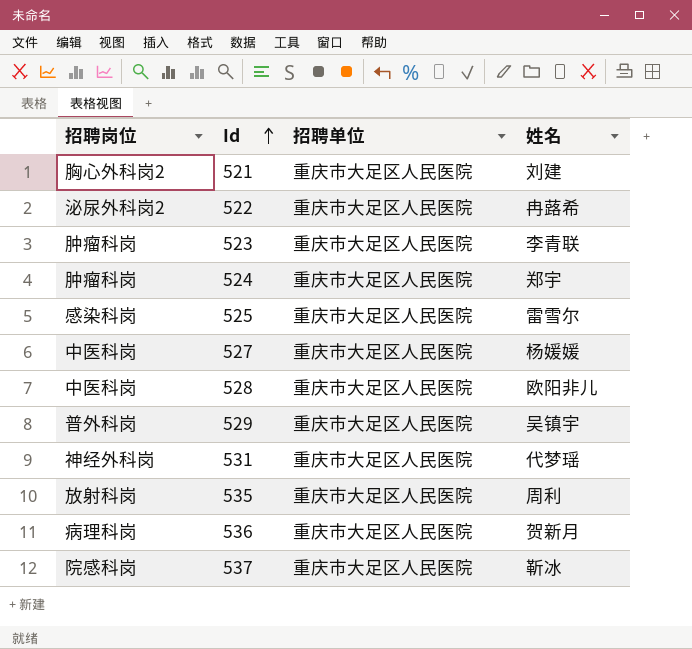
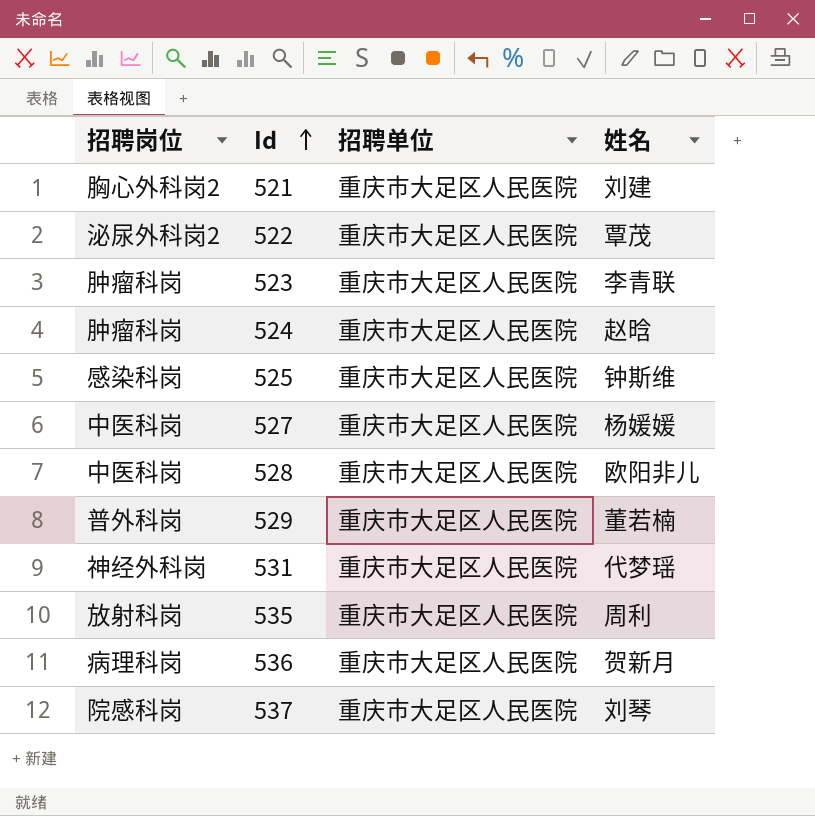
522 | 姓名: 冉蕗希 -> 覃茂
524 | 姓名: 郑宇 -> 赵晗
525 | 姓名: 雷雪尔 -> 钟斯维
529 | 姓名: 吴镇宇 -> 董若楠
537 | 姓名: 靳冰 -> 刘琴

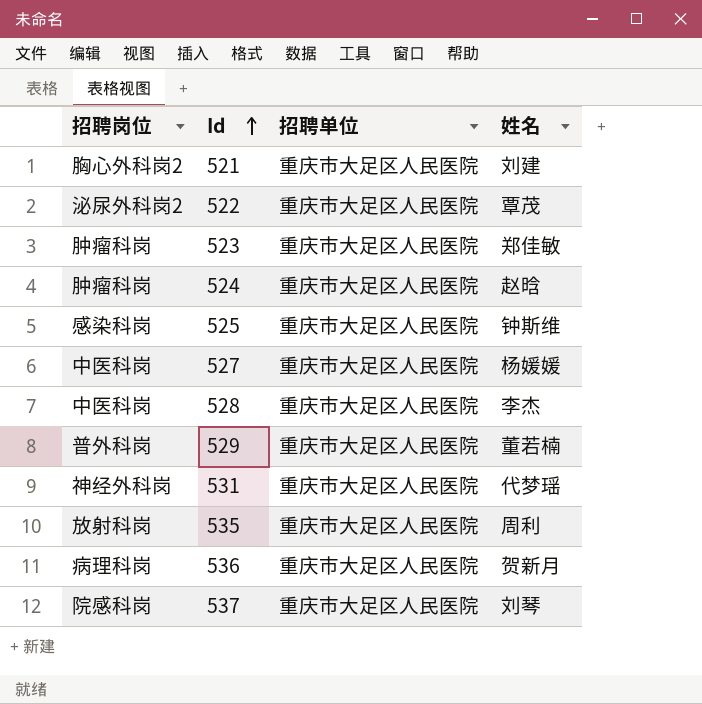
523 | 姓名: 李青联 -> 郑佳敏
528 | 姓名: 欧阳非儿 -> 李杰

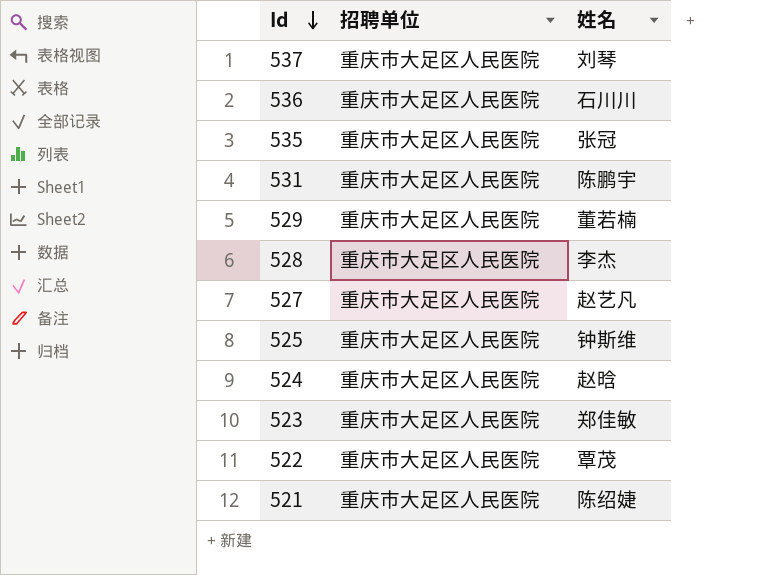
row order: Id ascending -> Id descending
column 招聘岗位 | position: 1 -> none
536 | 姓名: 贺新月 -> 石川川
535 | 姓名: 周利 -> 张冠
531 | 姓名: 代梦瑶 -> 陈鹏宇
527 | 姓名: 杨媛媛 -> 赵艺凡
521 | 姓名: 刘建 -> 陈绍婕

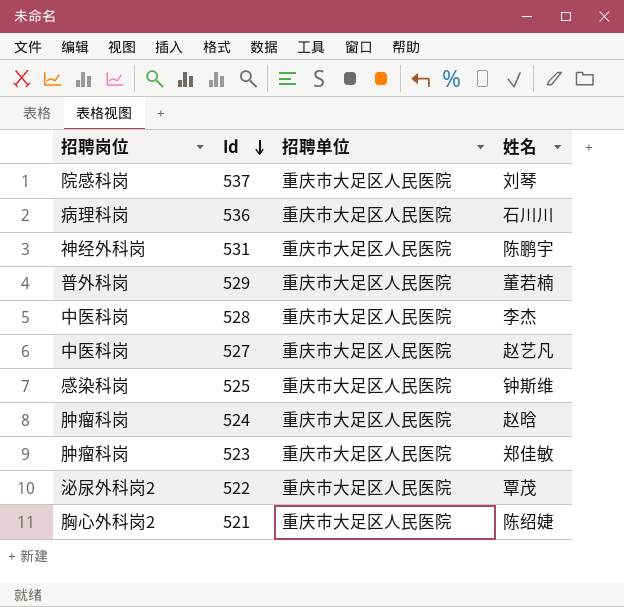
column 招聘岗位 | position: none -> 1
row 535: 重庆市大足区人民医院 | 张冠 -> none

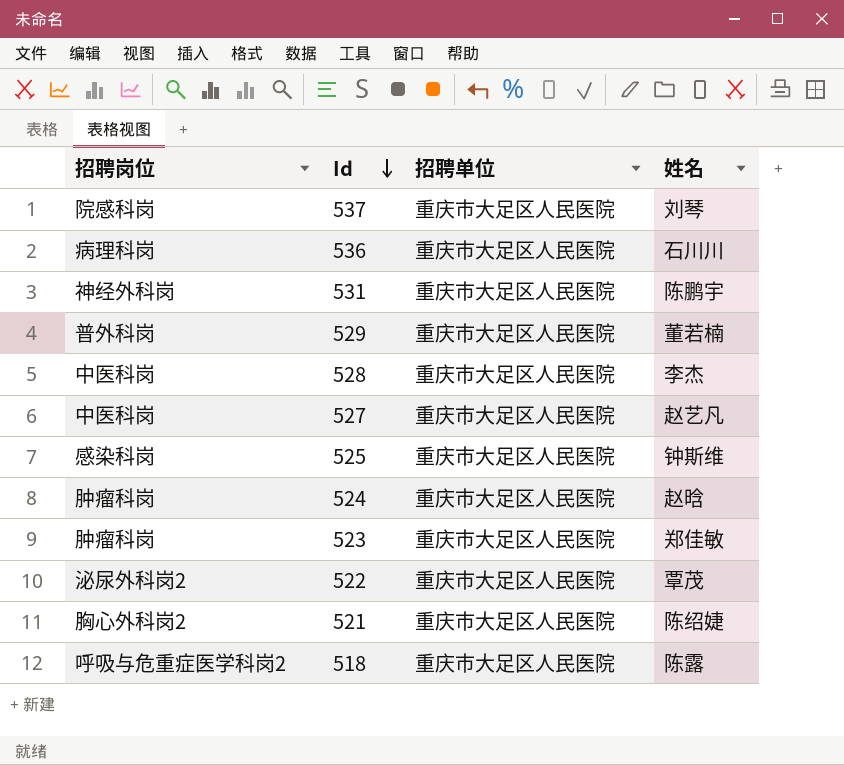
row 518: none -> 呼吸与危重症医学科岗2 | 重庆市大足区人民医院 | 陈露

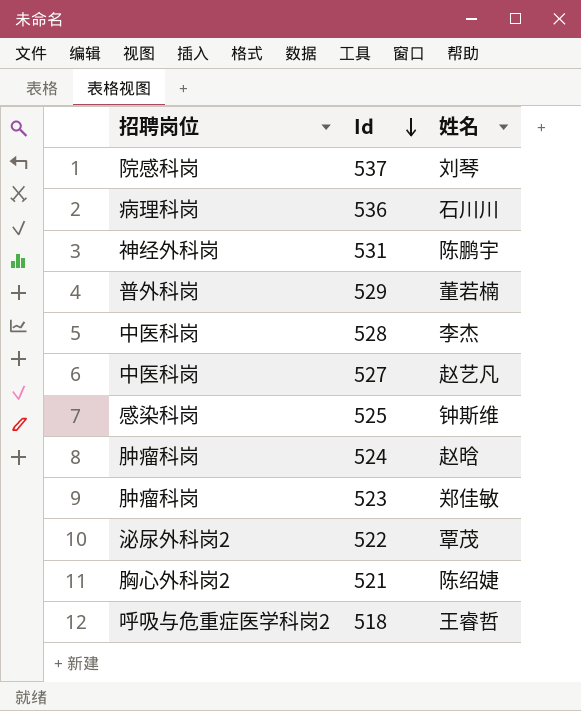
column 招聘单位 | position: 3 -> none
518 | 姓名: 陈露 -> 王睿哲

